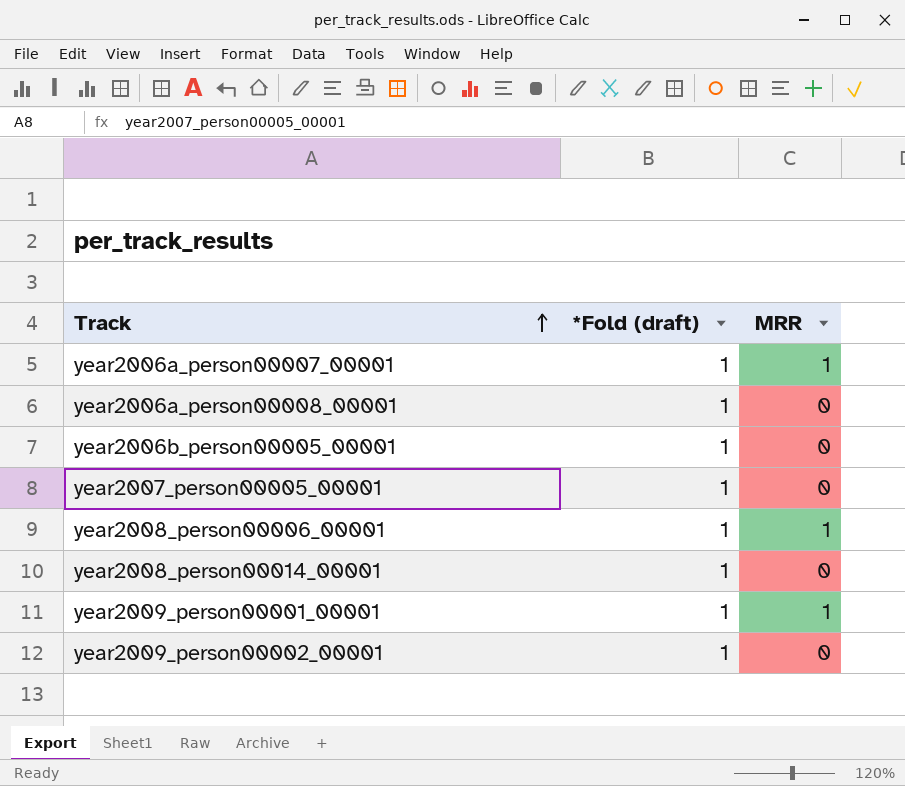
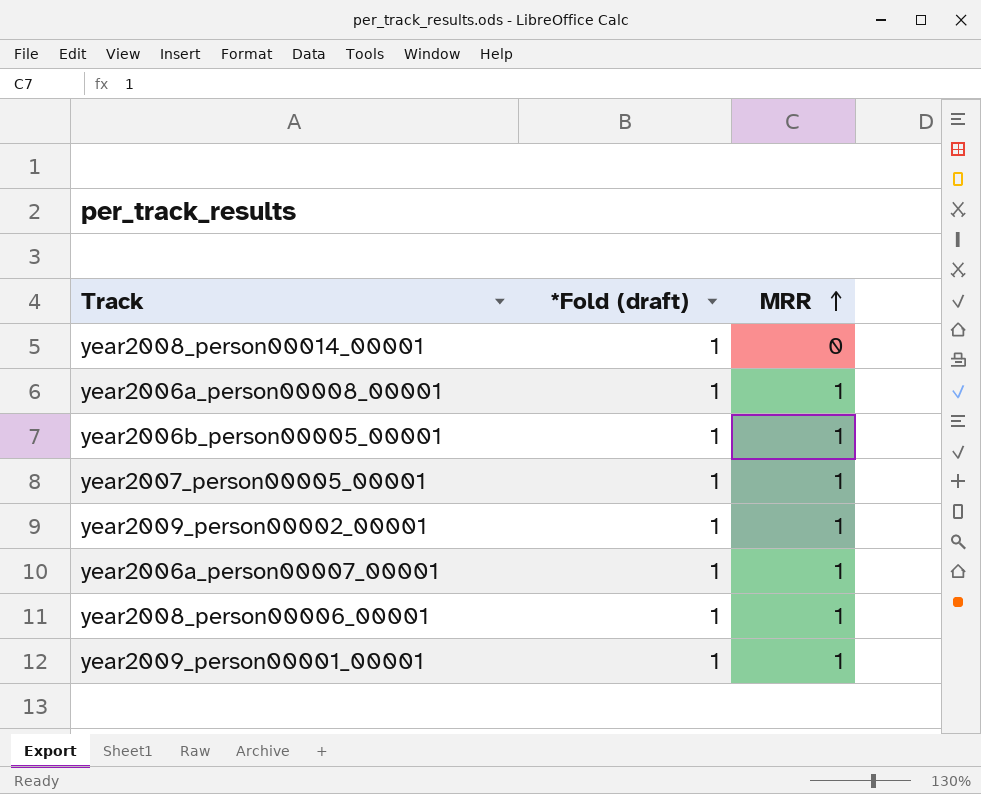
row order: Track ascending -> MRR ascending
year2006a_person00008_00001 | MRR: 0 -> 1
year2006b_person00005_00001 | MRR: 0 -> 1
year2007_person00005_00001 | MRR: 0 -> 1
year2009_person00002_00001 | MRR: 0 -> 1

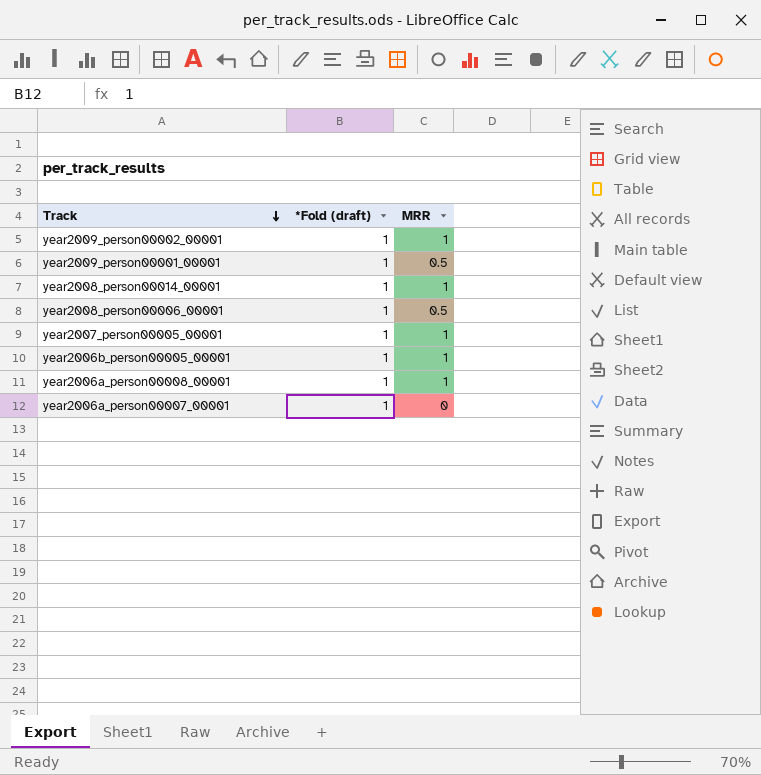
row order: MRR ascending -> Track descending
year2009_person00001_00001 | MRR: 1 -> 0.5
year2008_person00014_00001 | MRR: 0 -> 1
year2008_person00006_00001 | MRR: 1 -> 0.5
year2006a_person00007_00001 | MRR: 1 -> 0

